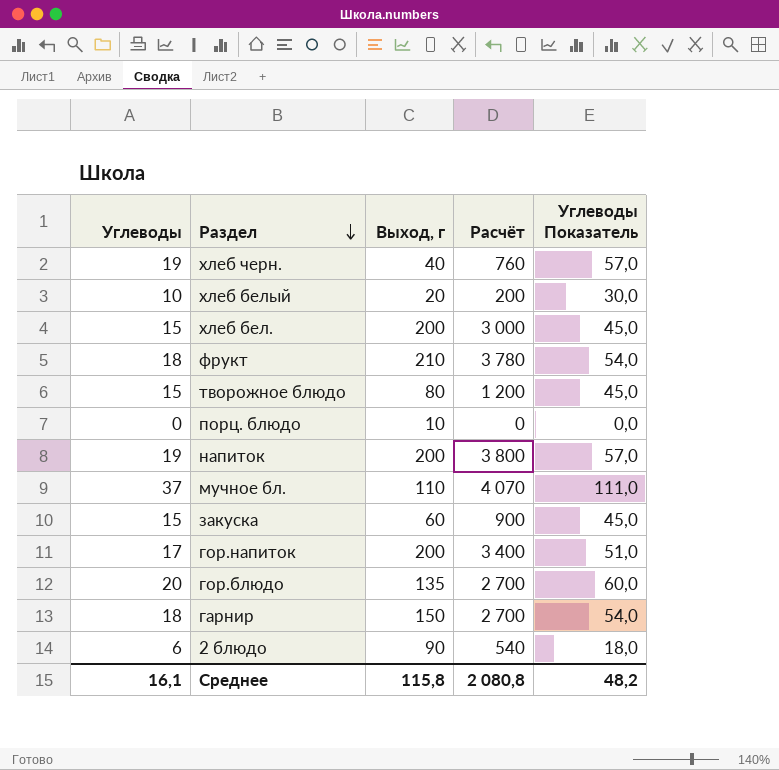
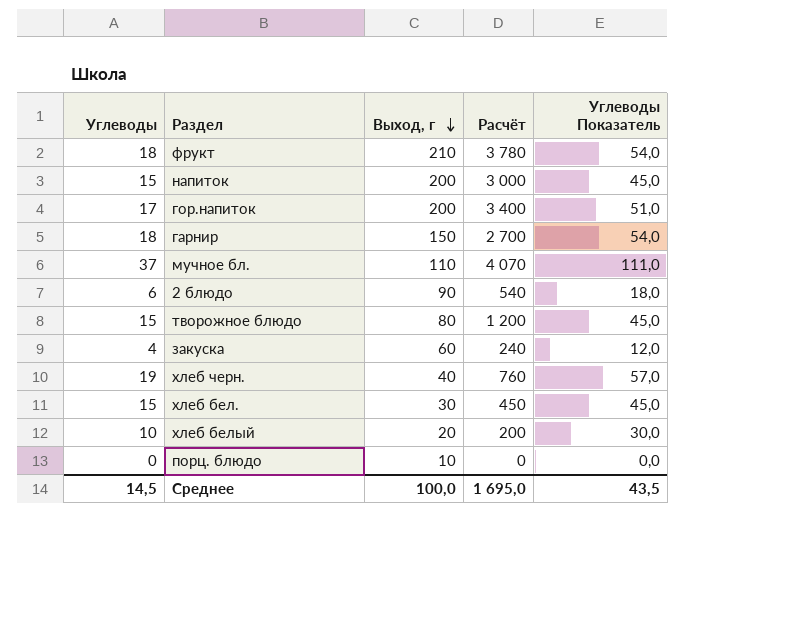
row order: Раздел descending -> Выход, г descending
row гор.блюдо: 20 | 135 | 2 700 | 60,0 -> none
напиток | Углеводы: 19 -> 15
напиток | Расчёт: 3 800 -> 3 000
напиток | Углеводы Показатель: 57,0 -> 45,0
закуска | Углеводы: 15 -> 4
закуска | Расчёт: 900 -> 240
закуска | Углеводы Показатель: 45,0 -> 12,0
хлеб бел. | Выход, г: 200 -> 30
хлеб бел. | Расчёт: 3 000 -> 450
Среднее | Углеводы: 16,1 -> 14,5
Среднее | Выход, г: 115,8 -> 100,0
Среднее | Расчёт: 2 080,8 -> 1 695,0
Среднее | Углеводы Показатель: 48,2 -> 43,5

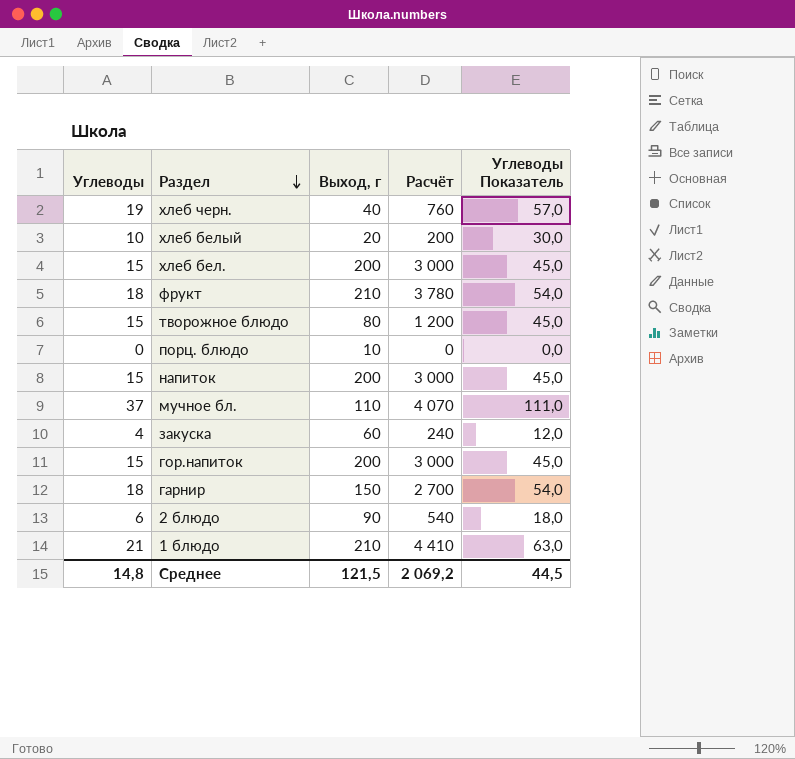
row order: Выход, г descending -> Раздел descending
хлеб бел. | Выход, г: 30 -> 200
хлеб бел. | Расчёт: 450 -> 3 000
гор.напиток | Углеводы: 17 -> 15
гор.напиток | Расчёт: 3 400 -> 3 000
гор.напиток | Углеводы Показатель: 51,0 -> 45,0
row 1 блюдо: none -> 21 | 210 | 4 410 | 63,0
Среднее | Углеводы: 14,5 -> 14,8
Среднее | Выход, г: 100,0 -> 121,5
Среднее | Расчёт: 1 695,0 -> 2 069,2
Среднее | Углеводы Показатель: 43,5 -> 44,5

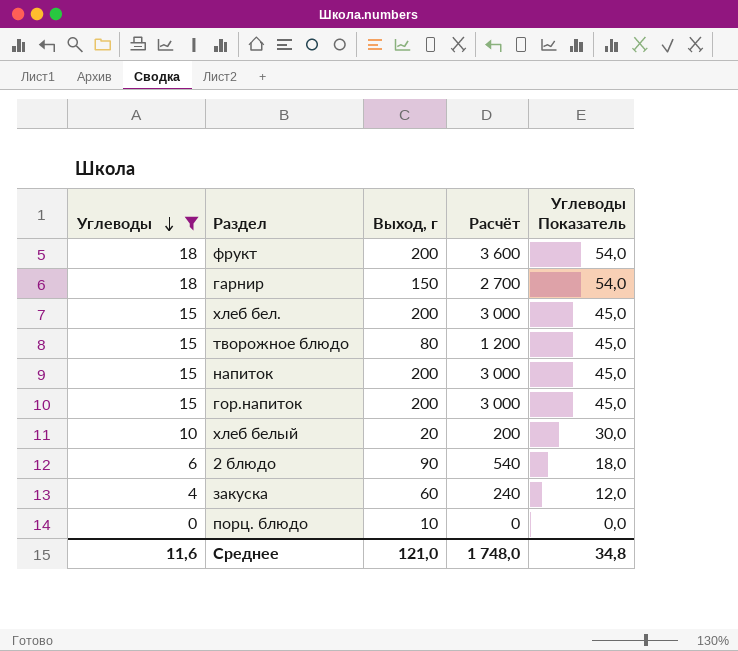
filter: none -> Углеводы <= 18
row order: Раздел descending -> Углеводы descending
фрукт | Выход, г: 210 -> 200
фрукт | Расчёт: 3 780 -> 3 600
Среднее | Углеводы: 14,8 -> 11,6
Среднее | Выход, г: 121,5 -> 121,0
Среднее | Расчёт: 2 069,2 -> 1 748,0
Среднее | Углеводы Показатель: 44,5 -> 34,8

